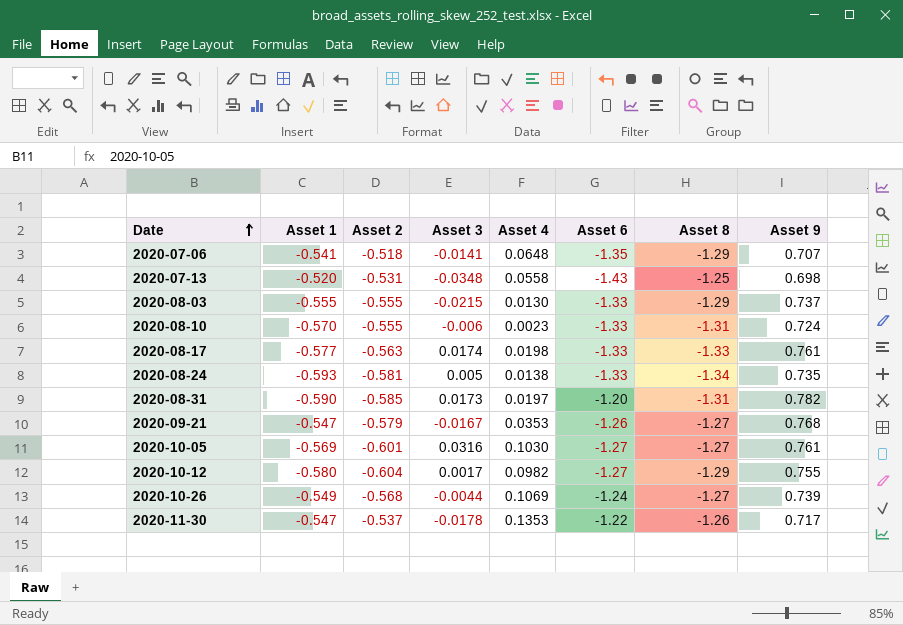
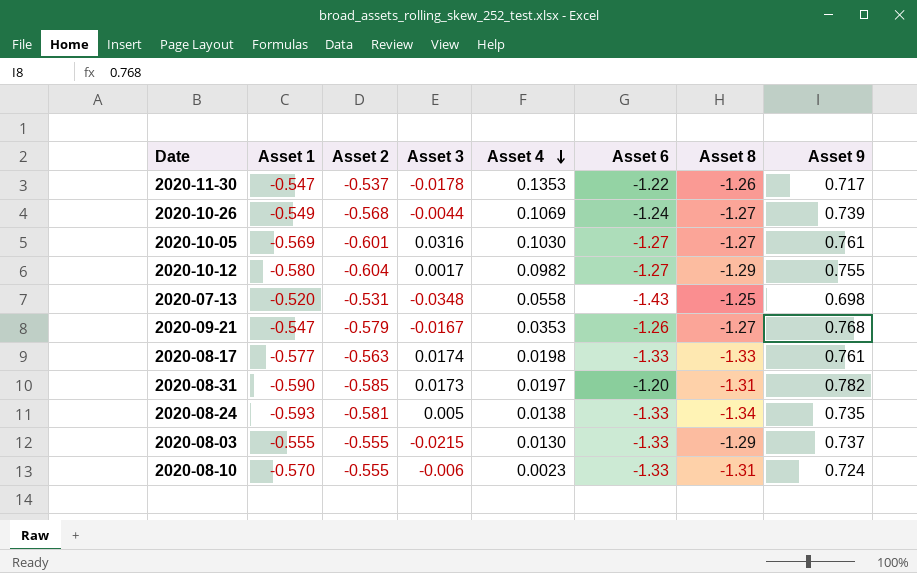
row order: Date ascending -> Asset 4 descending
row 2020-07-06: -0.541 | -0.518 | -0.0141 | 0.0648 | -1.35 | -1.29 | 0.707 -> none

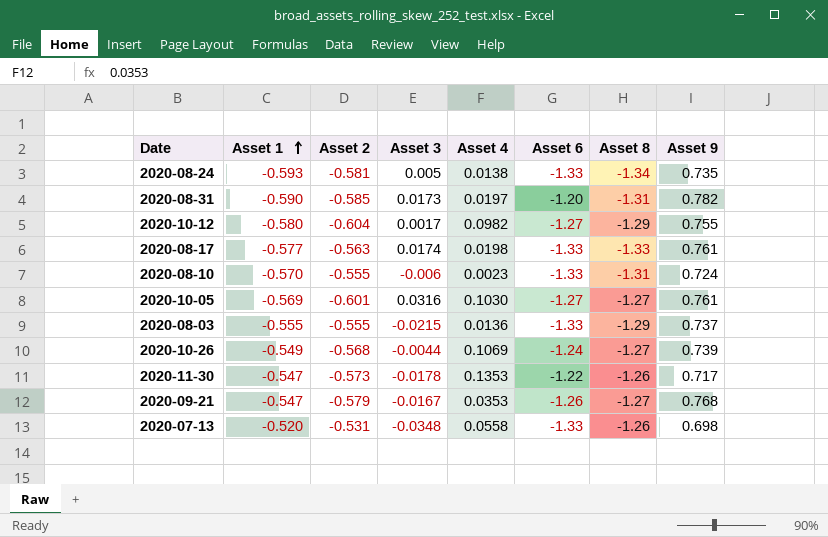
row order: Asset 4 descending -> Asset 1 ascending
2020-08-03 | Asset 4: 0.0130 -> 0.0136
2020-11-30 | Asset 2: -0.537 -> -0.573
2020-07-13 | Asset 6: -1.43 -> -1.33
2020-07-13 | Asset 8: -1.25 -> -1.26

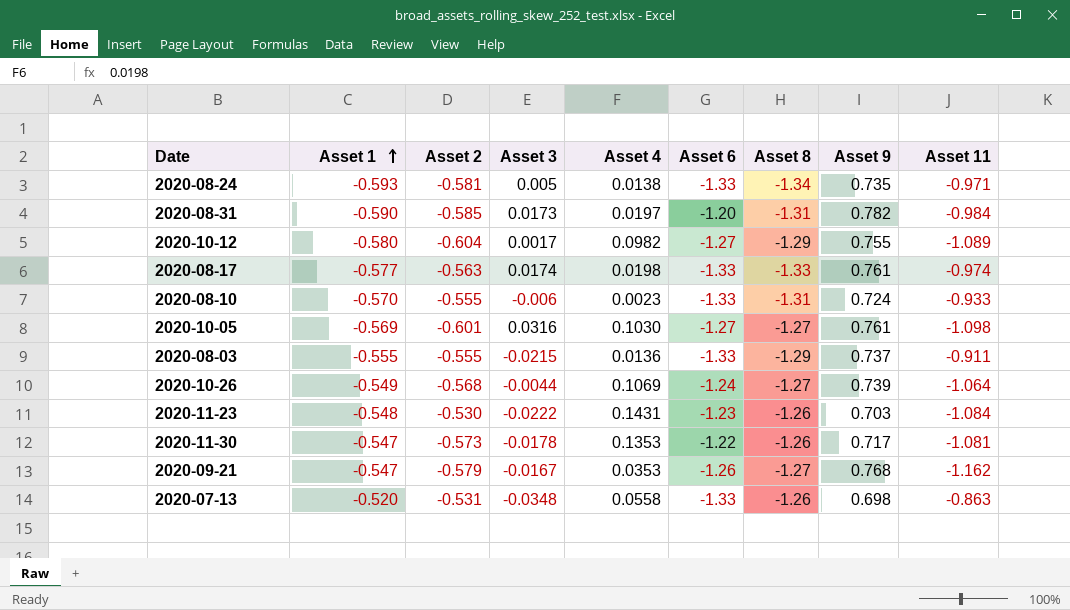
column Asset 11 | position: none -> 9
row 2020-11-23: none -> -0.548 | -0.530 | -0.0222 | 0.1431 | -1.23 | -1.26 | 0.703 | -1.084

